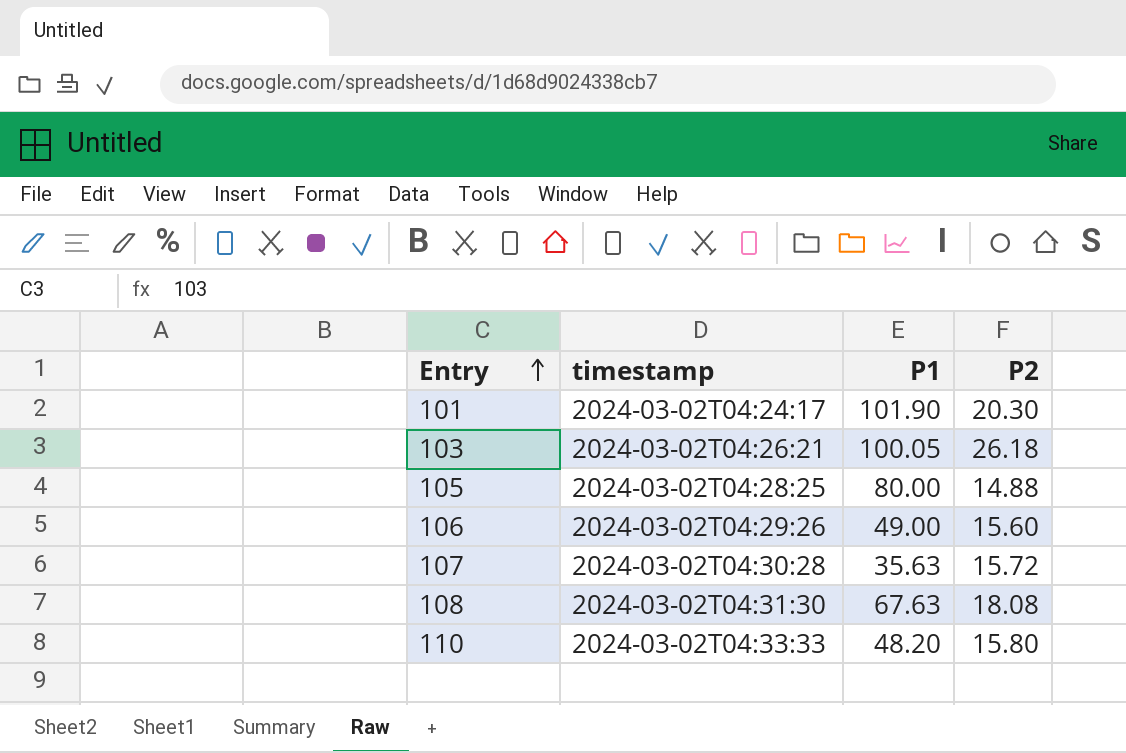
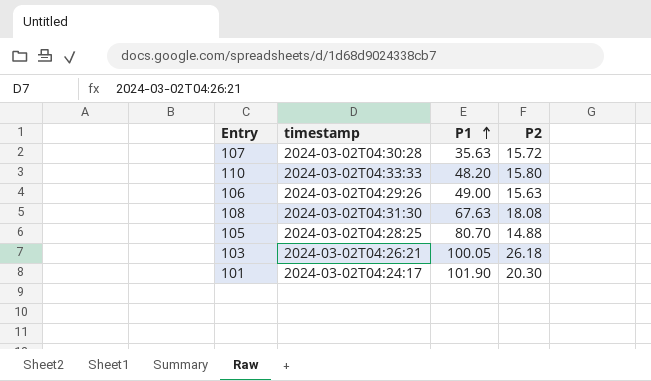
row order: Entry ascending -> P1 ascending
106 | P2: 15.60 -> 15.63
105 | P1: 80.00 -> 80.70

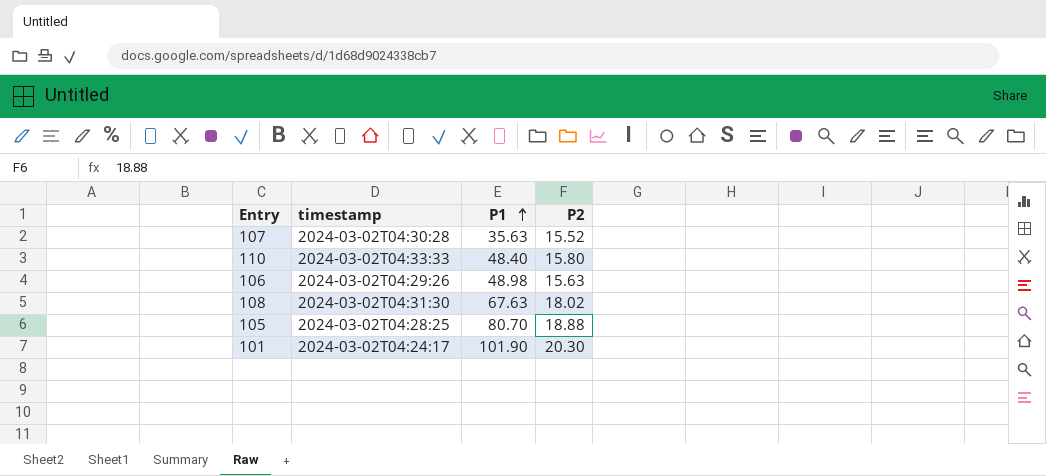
row 103: 2024-03-02T04:26:21 | 100.05 | 26.18 -> none
107 | P2: 15.72 -> 15.52
110 | P1: 48.20 -> 48.40
106 | P1: 49.00 -> 48.98
108 | P2: 18.08 -> 18.02
105 | P2: 14.88 -> 18.88

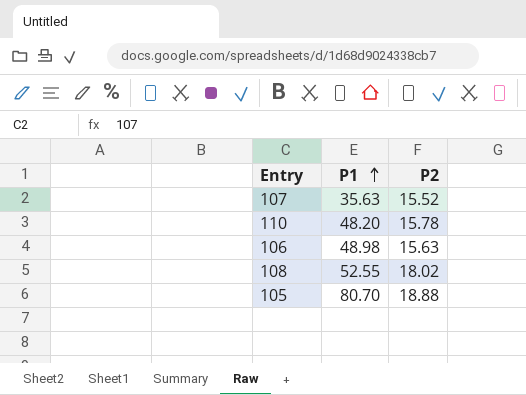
column timestamp | position: 2 -> none
row 101: 2024-03-02T04:24:17 | 101.90 | 20.30 -> none
110 | P1: 48.40 -> 48.20
110 | P2: 15.80 -> 15.78
108 | P1: 67.63 -> 52.55

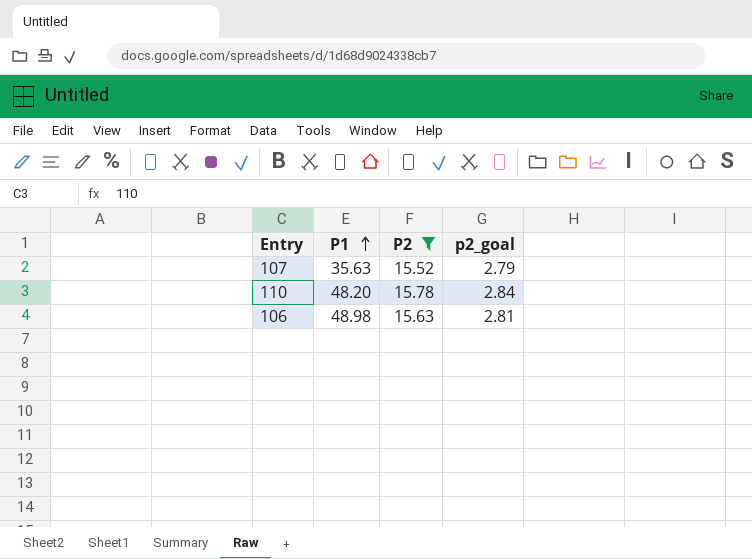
filter: none -> P2 <= 15.78
column p2_goal | formula: none -> [P2] * 0.18

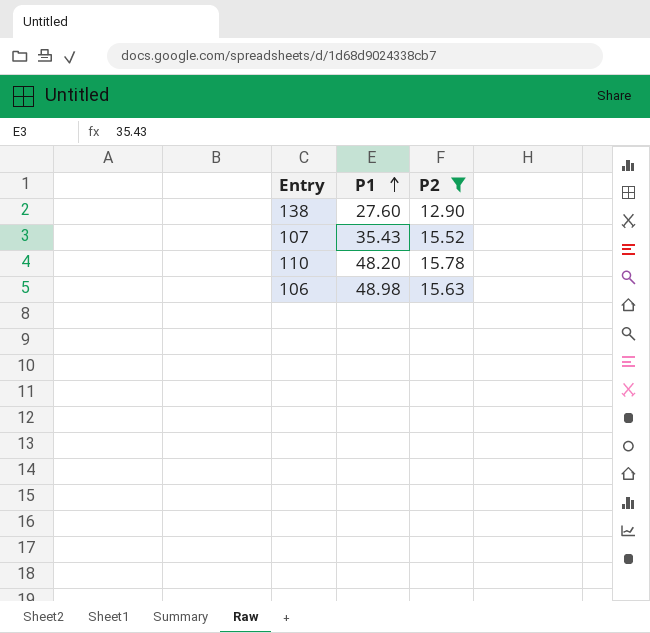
column p2_goal | formula: [P2] * 0.18 -> none
row 138: none -> 27.60 | 12.90
107 | P1: 35.63 -> 35.43

